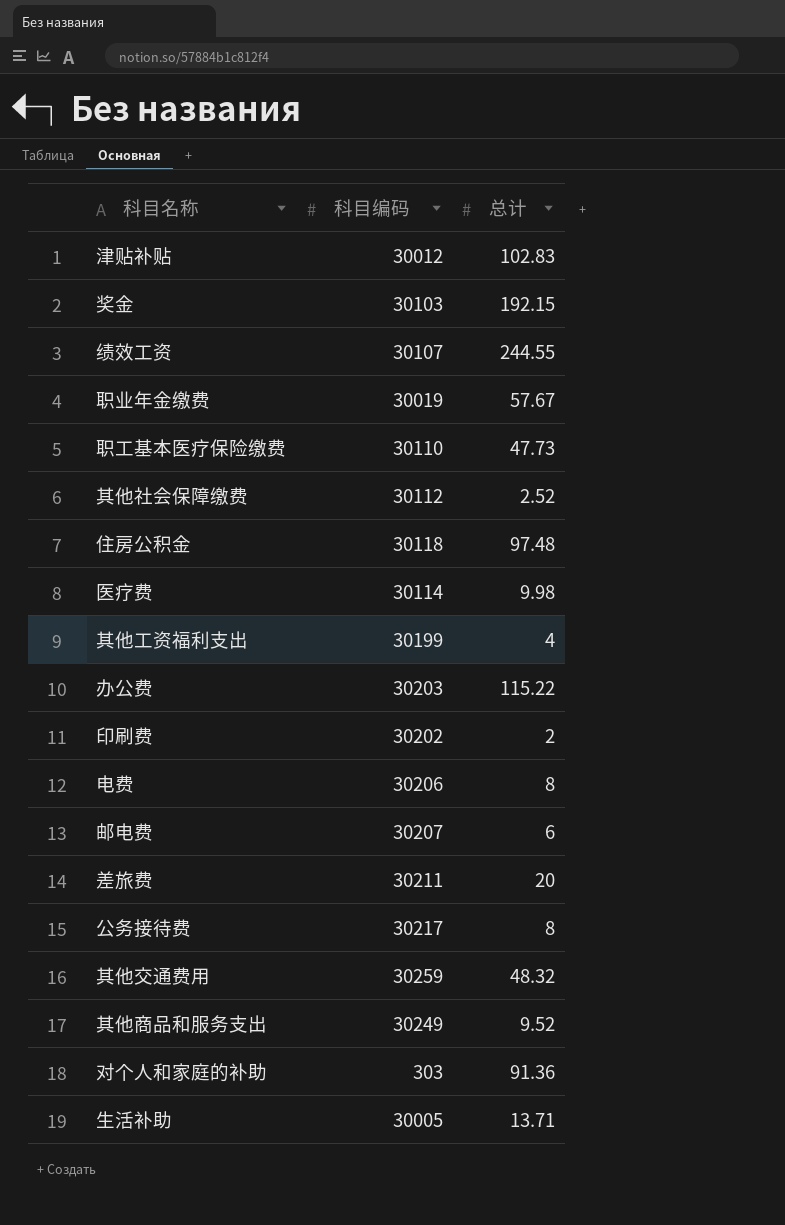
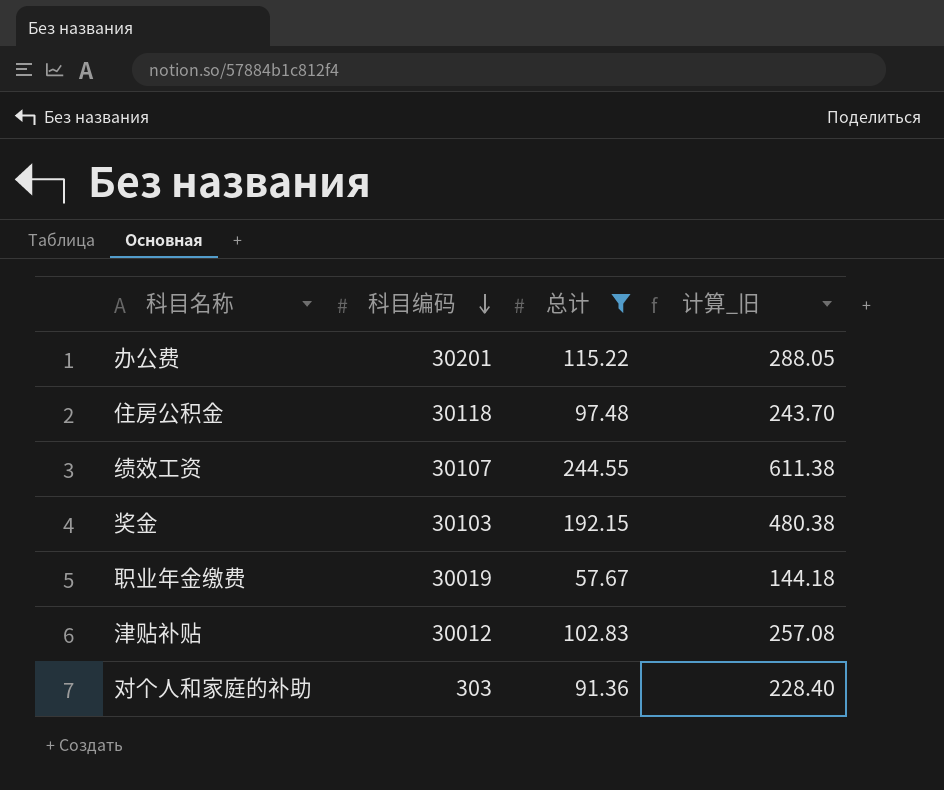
filter: none -> 总计 >= 57.67
row order: none -> 科目编码 descending
column 计算_旧 | formula: none -> [总计] * 2.5
办公费 | 科目编码: 30203 -> 30201

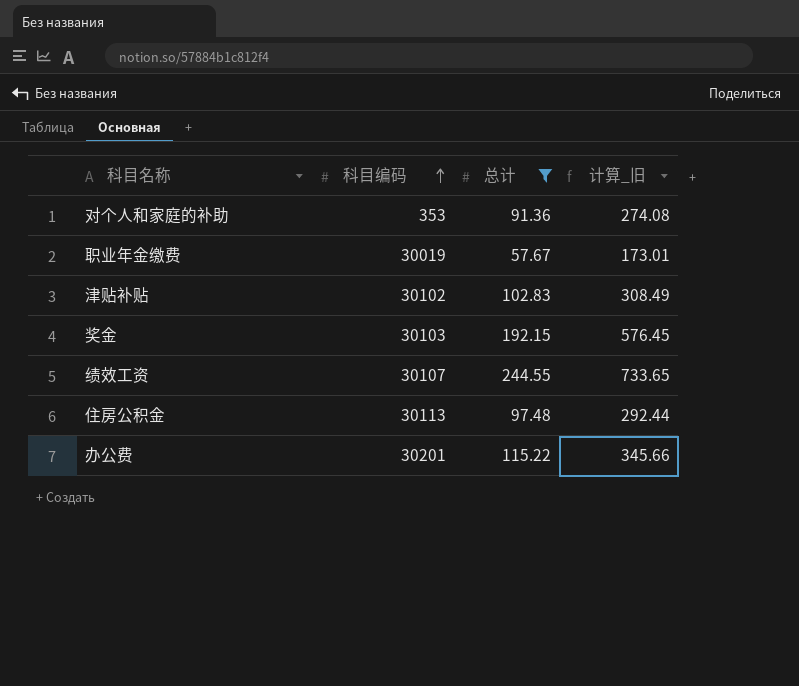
row order: 科目编码 descending -> 科目编码 ascending
column 计算_旧 | formula: [总计] * 2.5 -> [总计] * 3
对个人和家庭的补助 | 科目编码: 303 -> 353
津贴补贴 | 科目编码: 30012 -> 30102
住房公积金 | 科目编码: 30118 -> 30113

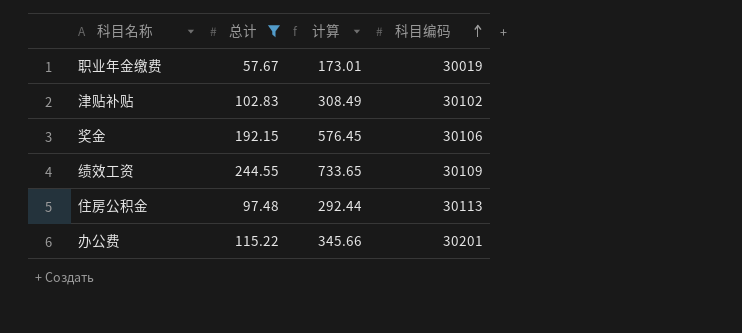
column name: 计算_旧 -> 计算
column 科目编码 | position: 2 -> 4
row 对个人和家庭的补助: 353 | 91.36 | 274.08 -> none
奖金 | 科目编码: 30103 -> 30106
绩效工资 | 科目编码: 30107 -> 30109

